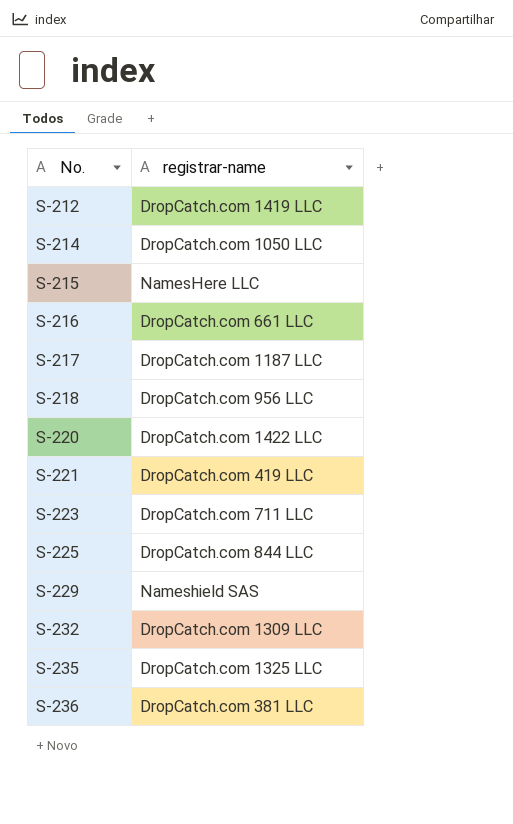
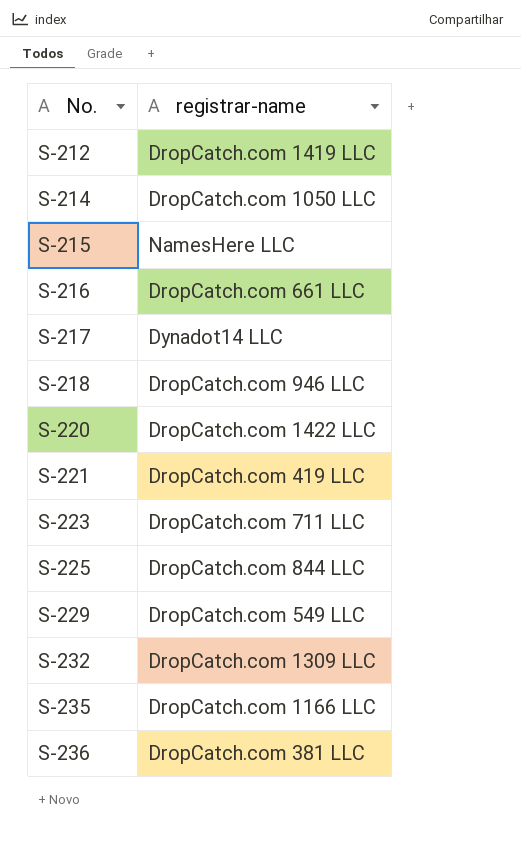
S-217 | registrar-name: DropCatch.com 1187 LLC -> Dynadot14 LLC
S-218 | registrar-name: DropCatch.com 956 LLC -> DropCatch.com 946 LLC
S-229 | registrar-name: Nameshield SAS -> DropCatch.com 549 LLC
S-235 | registrar-name: DropCatch.com 1325 LLC -> DropCatch.com 1166 LLC

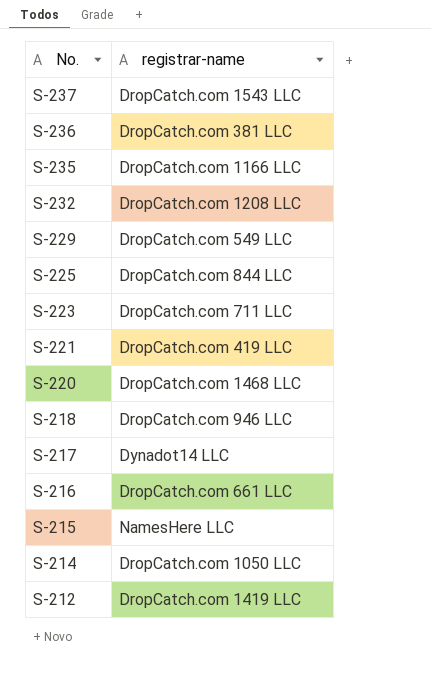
row order: No. ascending -> No. descending
row S-237: none -> DropCatch.com 1543 LLC
S-232 | registrar-name: DropCatch.com 1309 LLC -> DropCatch.com 1208 LLC
S-220 | registrar-name: DropCatch.com 1422 LLC -> DropCatch.com 1468 LLC

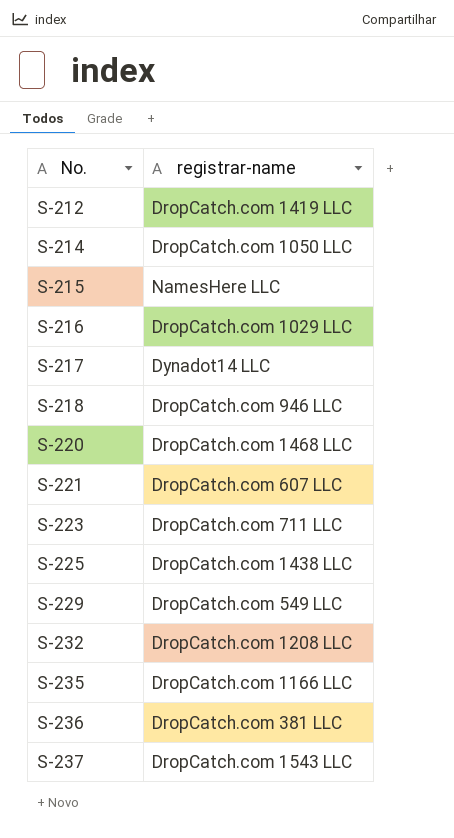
row order: No. descending -> No. ascending
S-216 | registrar-name: DropCatch.com 661 LLC -> DropCatch.com 1029 LLC
S-221 | registrar-name: DropCatch.com 419 LLC -> DropCatch.com 607 LLC
S-225 | registrar-name: DropCatch.com 844 LLC -> DropCatch.com 1438 LLC

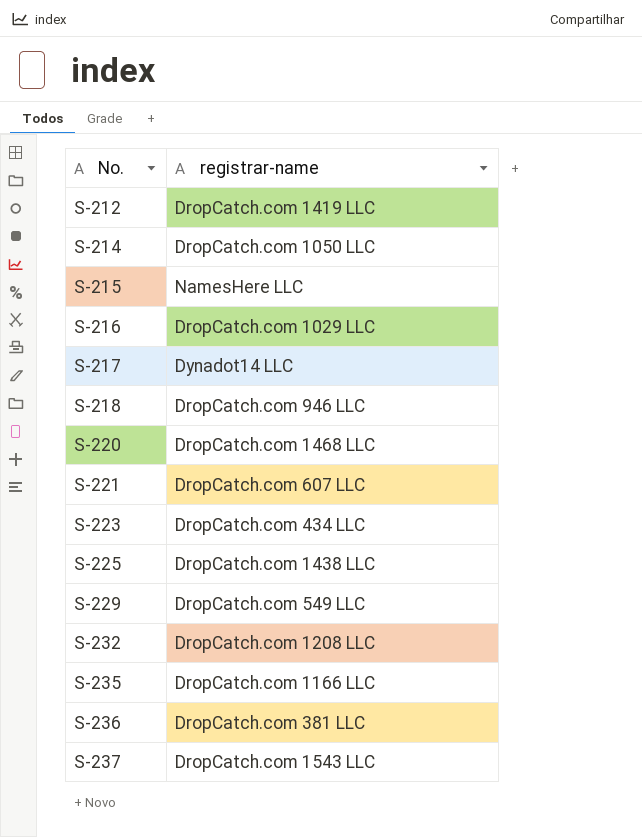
S-223 | registrar-name: DropCatch.com 711 LLC -> DropCatch.com 434 LLC

